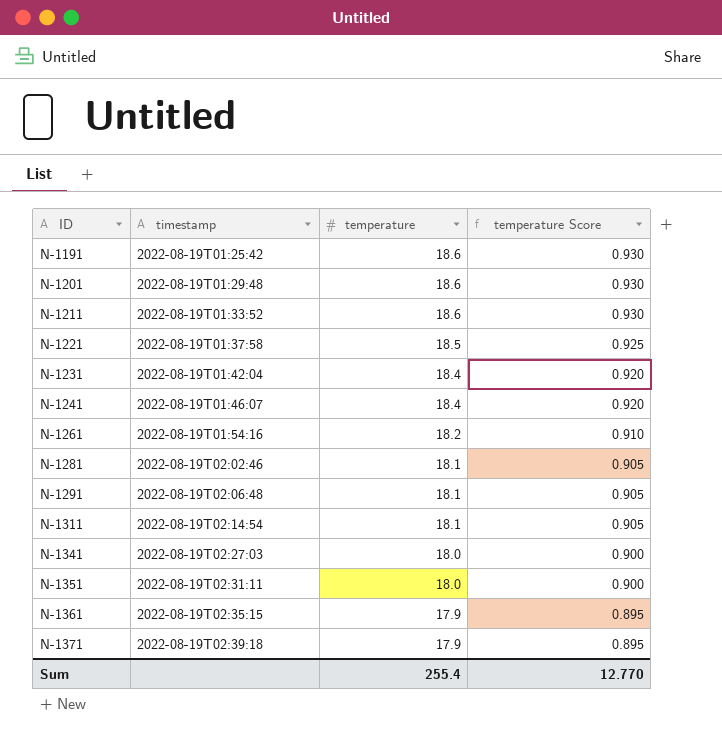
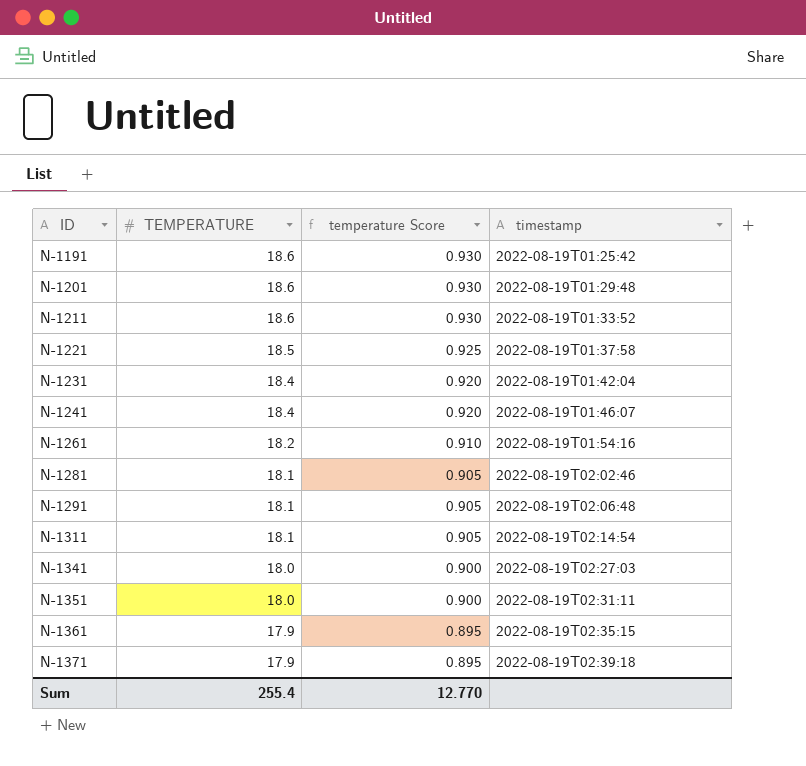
column name: temperature -> TEMPERATURE
column timestamp | position: 2 -> 4

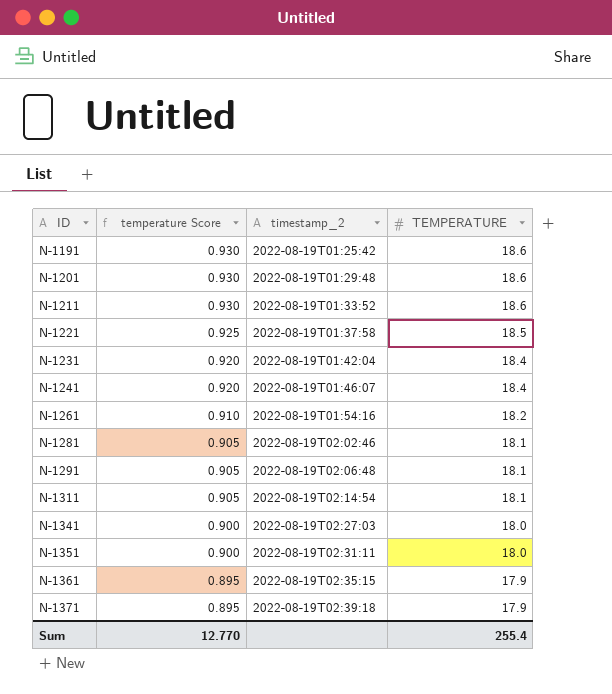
column name: timestamp -> timestamp_2
column TEMPERATURE | position: 2 -> 4

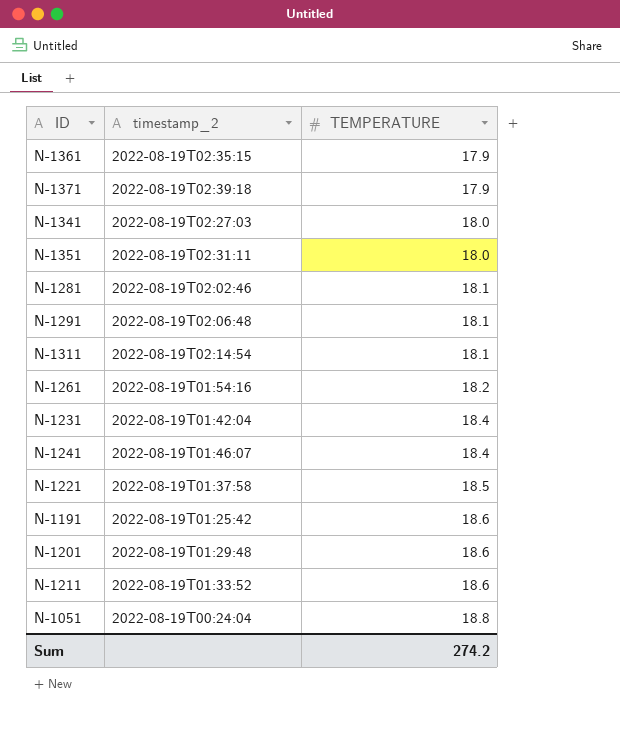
row order: ID ascending -> TEMPERATURE ascending
column temperature Score | formula: [TEMPERATURE] * 0.05 -> none
row N-1051: none -> 2022-08-19T00:24:04 | 18.8
Sum | TEMPERATURE: 255.4 -> 274.2

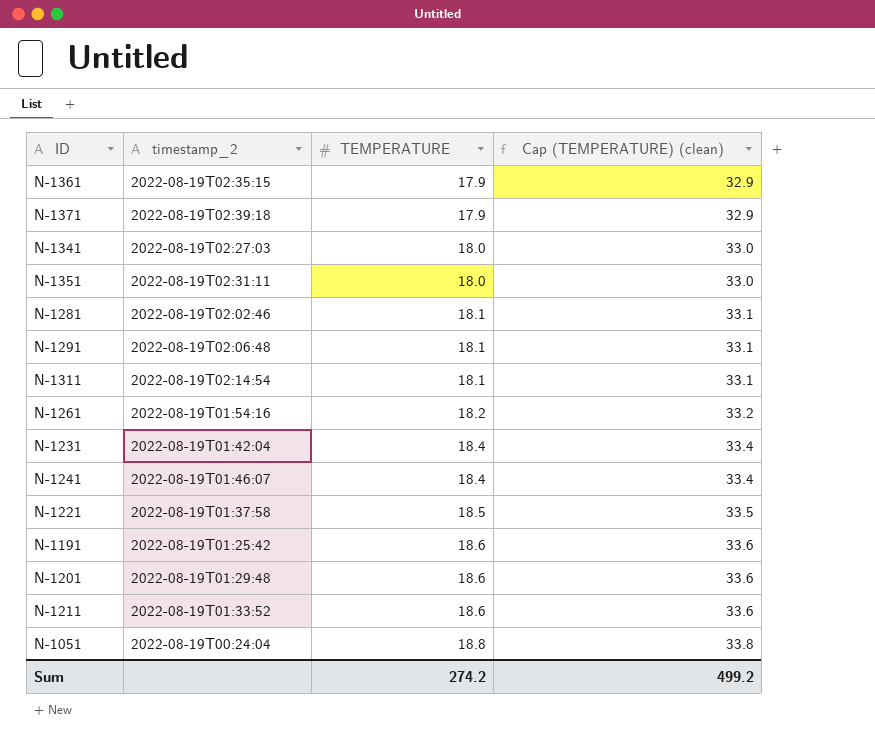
column Cap (TEMPERATURE) (clean) | formula: none -> [TEMPERATURE] + 15

